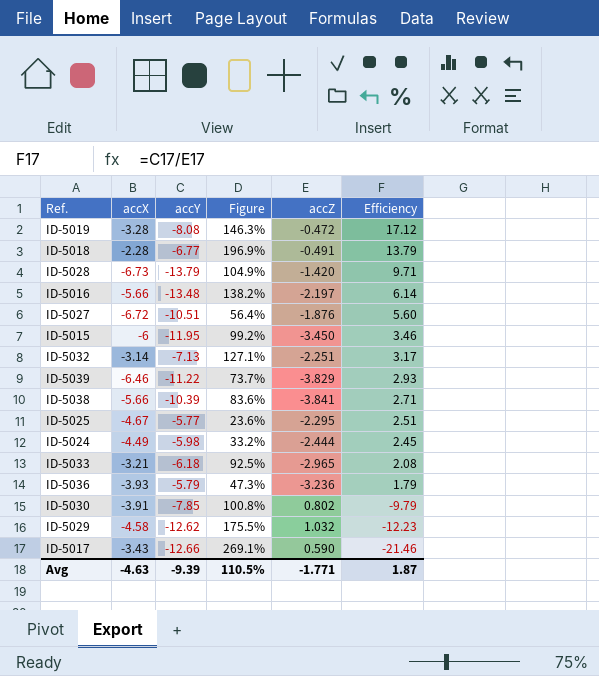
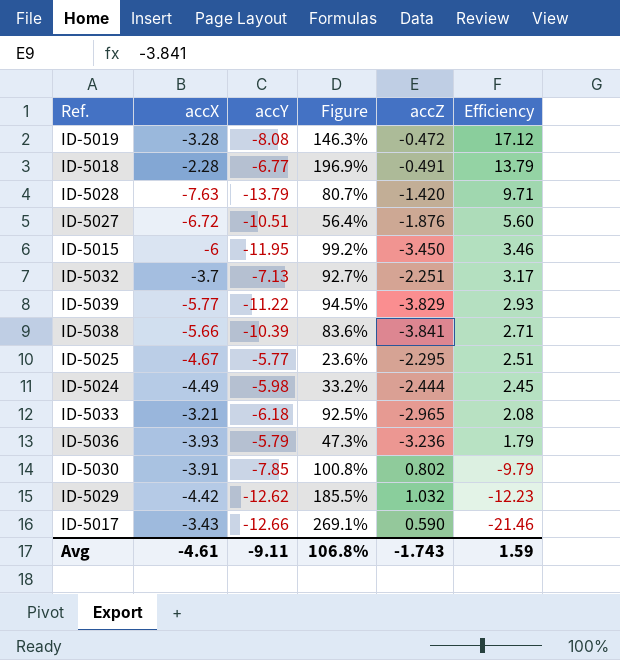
row ID-5016: -5.66 | -13.48 | 138.2% | -2.197 | 6.14 -> none
ID-5028 | accX: -6.73 -> -7.63
ID-5028 | Figure: 104.9% -> 80.7%
ID-5032 | accX: -3.14 -> -3.7
ID-5032 | Figure: 127.1% -> 92.7%
ID-5039 | accX: -6.46 -> -5.77
ID-5039 | Figure: 73.7% -> 94.5%
ID-5029 | accX: -4.58 -> -4.42
ID-5029 | Figure: 175.5% -> 185.5%
Avg | accX: -4.63 -> -4.61
Avg | accY: -9.39 -> -9.11
Avg | Figure: 110.5% -> 106.8%
Avg | accZ: -1.771 -> -1.743
Avg | Efficiency: 1.87 -> 1.59

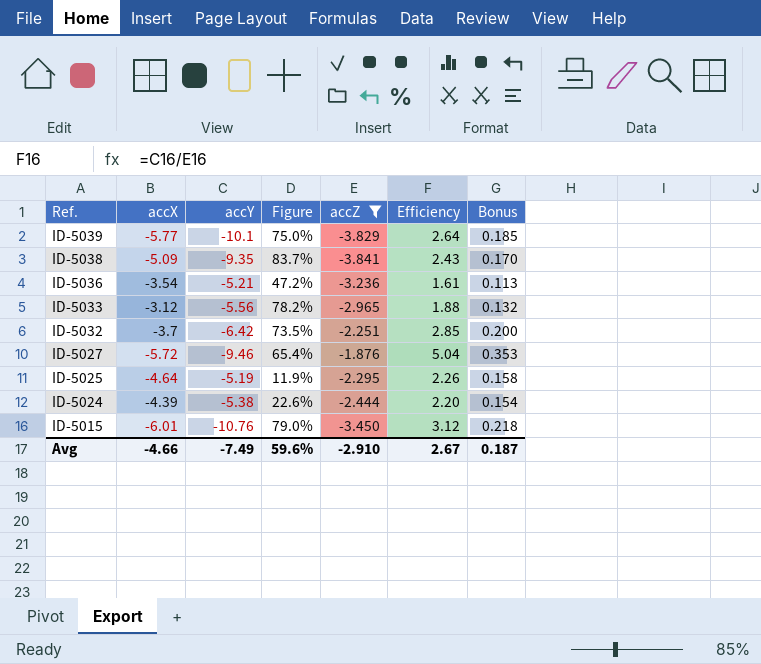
filter: none -> accZ <= -1.876
row order: Efficiency descending -> Ref. descending
column Bonus | formula: none -> [Efficiency] * 0.07
ID-5039 | accY: -11.22 -> -10.1
ID-5039 | Figure: 94.5% -> 75.0%
ID-5039 | Efficiency: 2.93 -> 2.64
ID-5038 | accX: -5.66 -> -5.09
ID-5038 | accY: -10.39 -> -9.35
ID-5038 | Figure: 83.6% -> 83.7%
ID-5038 | Efficiency: 2.71 -> 2.43
ID-5036 | accX: -3.93 -> -3.54
ID-5036 | accY: -5.79 -> -5.21
ID-5036 | Figure: 47.3% -> 47.2%
ID-5036 | Efficiency: 1.79 -> 1.61
ID-5033 | accX: -3.21 -> -3.12
ID-5033 | accY: -6.18 -> -5.56
ID-5033 | Figure: 92.5% -> 78.2%
ID-5033 | Efficiency: 2.08 -> 1.88
ID-5032 | accY: -7.13 -> -6.42
ID-5032 | Figure: 92.7% -> 73.5%
ID-5032 | Efficiency: 3.17 -> 2.85
ID-5027 | accX: -6.72 -> -5.72
ID-5027 | accY: -10.51 -> -9.46
ID-5027 | Figure: 56.4% -> 65.4%
ID-5027 | Efficiency: 5.60 -> 5.04
ID-5025 | accX: -4.67 -> -4.64
ID-5025 | accY: -5.77 -> -5.19
ID-5025 | Figure: 23.6% -> 11.9%
ID-5025 | Efficiency: 2.51 -> 2.26
ID-5024 | accX: -4.49 -> -4.39
ID-5024 | accY: -5.98 -> -5.38
ID-5024 | Figure: 33.2% -> 22.6%
ID-5024 | Efficiency: 2.45 -> 2.20
ID-5015 | accX: -6 -> -6.01
ID-5015 | accY: -11.95 -> -10.76
ID-5015 | Figure: 99.2% -> 79.0%
ID-5015 | Efficiency: 3.46 -> 3.12
Avg | accX: -4.61 -> -4.66
Avg | accY: -9.11 -> -7.49
Avg | Figure: 106.8% -> 59.6%
Avg | accZ: -1.743 -> -2.910
Avg | Efficiency: 1.59 -> 2.67

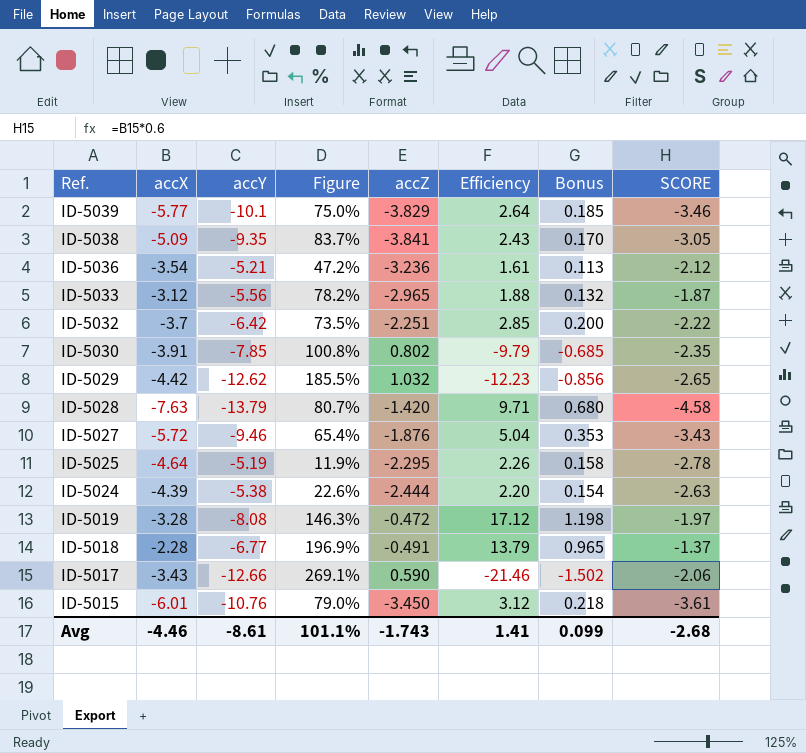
filter: accZ <= -1.876 -> none
column SCORE | formula: none -> [accX] * 0.6
Avg | accX: -4.66 -> -4.46
Avg | accY: -7.49 -> -8.61
Avg | Figure: 59.6% -> 101.1%
Avg | accZ: -2.910 -> -1.743
Avg | Efficiency: 2.67 -> 1.41
Avg | Bonus: 0.187 -> 0.099

